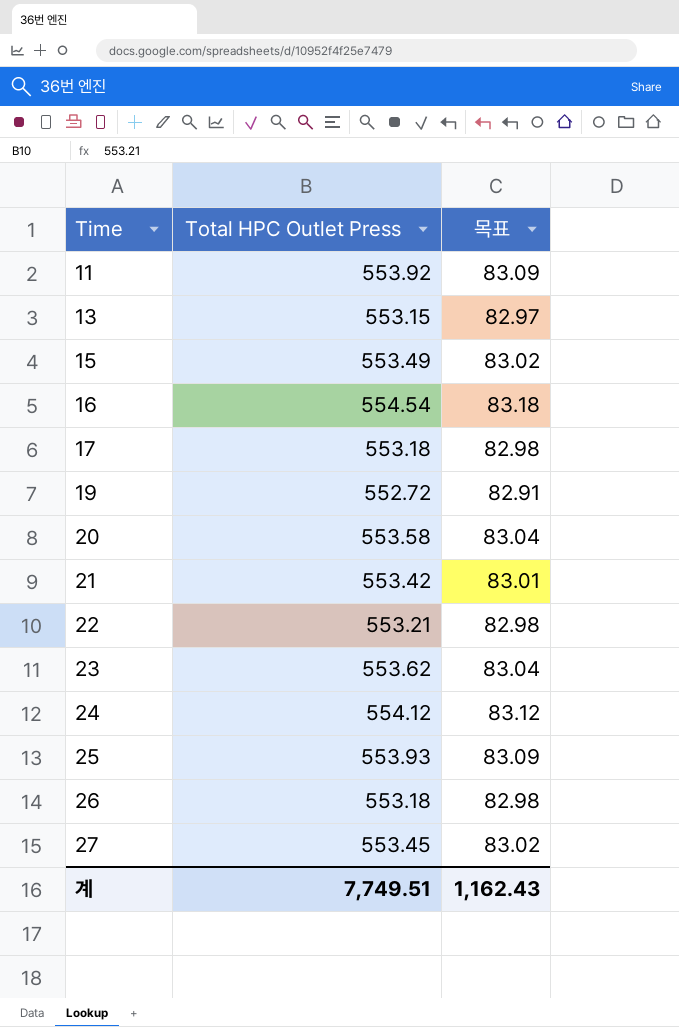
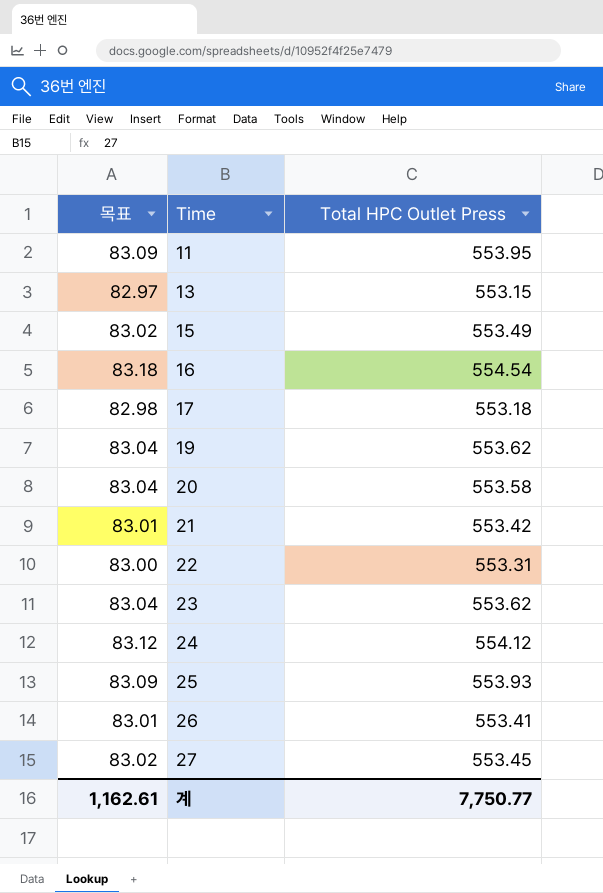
column 목표 | position: 3 -> 1
11 | Total HPC Outlet Press: 553.92 -> 553.95
19 | 목표: 82.91 -> 83.04
19 | Total HPC Outlet Press: 552.72 -> 553.62
22 | 목표: 82.98 -> 83.00
22 | Total HPC Outlet Press: 553.21 -> 553.31
26 | 목표: 82.98 -> 83.01
26 | Total HPC Outlet Press: 553.18 -> 553.41
계 | 목표: 1,162.43 -> 1,162.61
계 | Total HPC Outlet Press: 7,749.51 -> 7,750.77

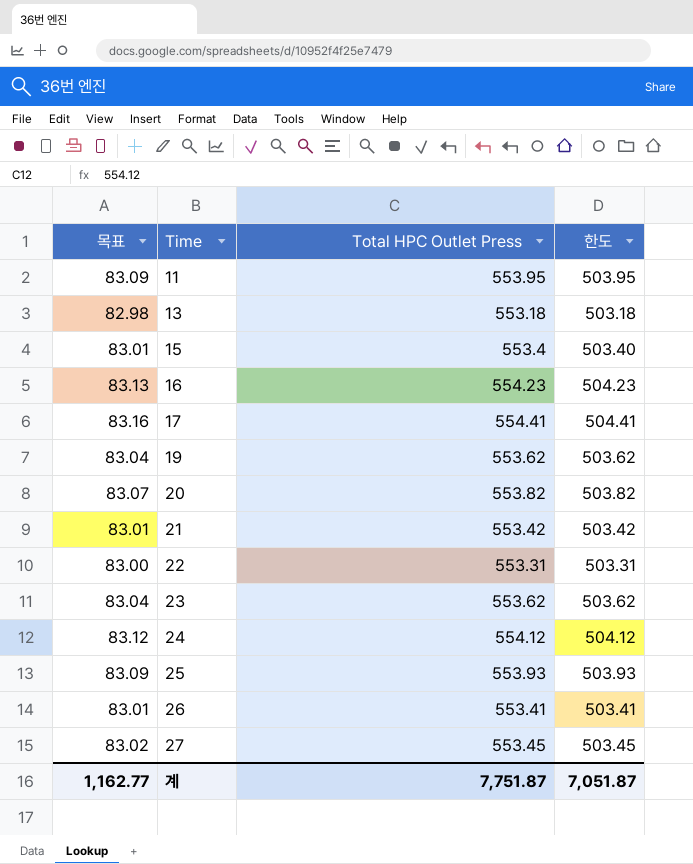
column 한도 | formula: none -> [Total HPC Outlet Press] - 50
13 | 목표: 82.97 -> 82.98
13 | Total HPC Outlet Press: 553.15 -> 553.18
15 | 목표: 83.02 -> 83.01
15 | Total HPC Outlet Press: 553.49 -> 553.4
16 | 목표: 83.18 -> 83.13
16 | Total HPC Outlet Press: 554.54 -> 554.23
17 | 목표: 82.98 -> 83.16
17 | Total HPC Outlet Press: 553.18 -> 554.41
20 | 목표: 83.04 -> 83.07
20 | Total HPC Outlet Press: 553.58 -> 553.82
계 | 목표: 1,162.61 -> 1,162.77
계 | Total HPC Outlet Press: 7,750.77 -> 7,751.87

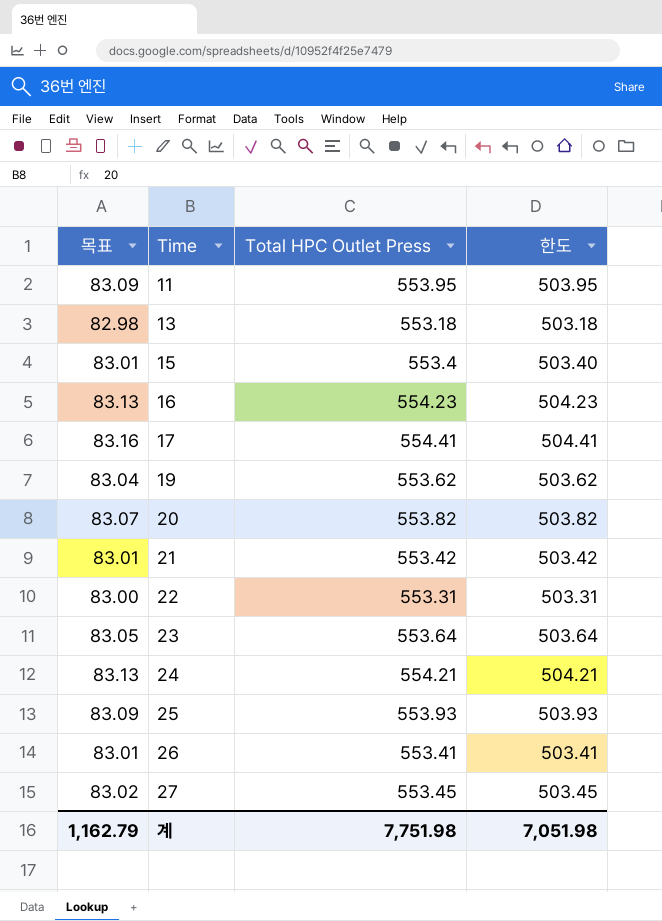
23 | 목표: 83.04 -> 83.05
23 | Total HPC Outlet Press: 553.62 -> 553.64
23 | 한도: 503.62 -> 503.64
24 | 목표: 83.12 -> 83.13
24 | Total HPC Outlet Press: 554.12 -> 554.21
24 | 한도: 504.12 -> 504.21
계 | 목표: 1,162.77 -> 1,162.79
계 | Total HPC Outlet Press: 7,751.87 -> 7,751.98
계 | 한도: 7,051.87 -> 7,051.98

